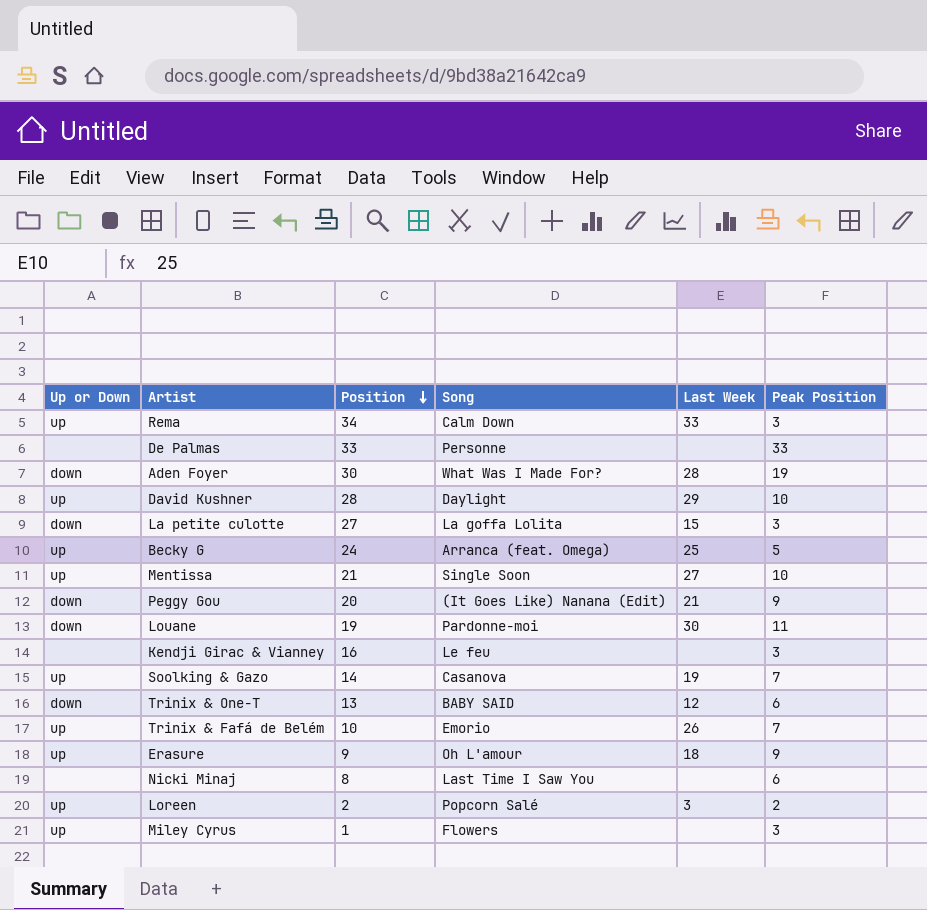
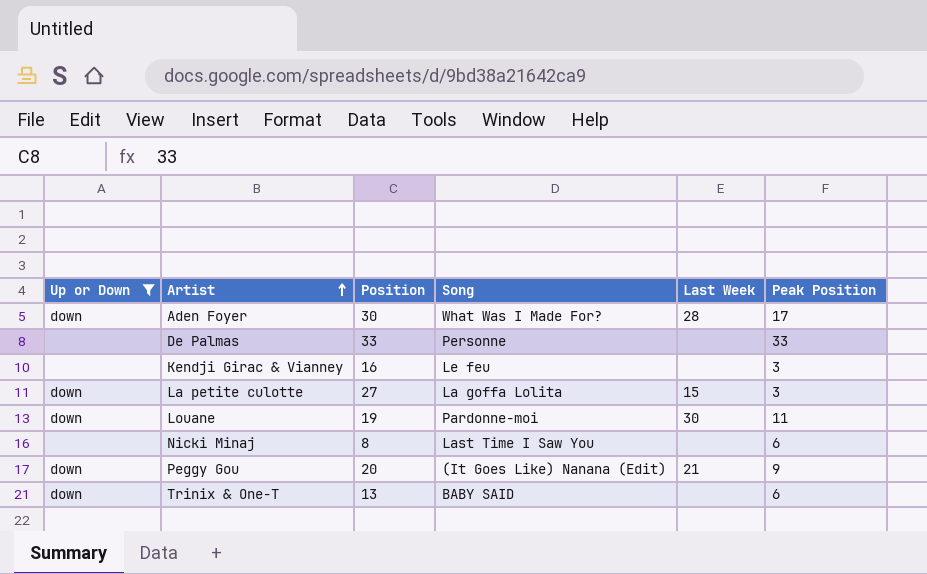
filter: none -> Up or Down != up
row order: Position descending -> Artist ascending
Aden Foyer | Peak Position: 19 -> 17
Trinix & One-T | Last Week: 12 -> none

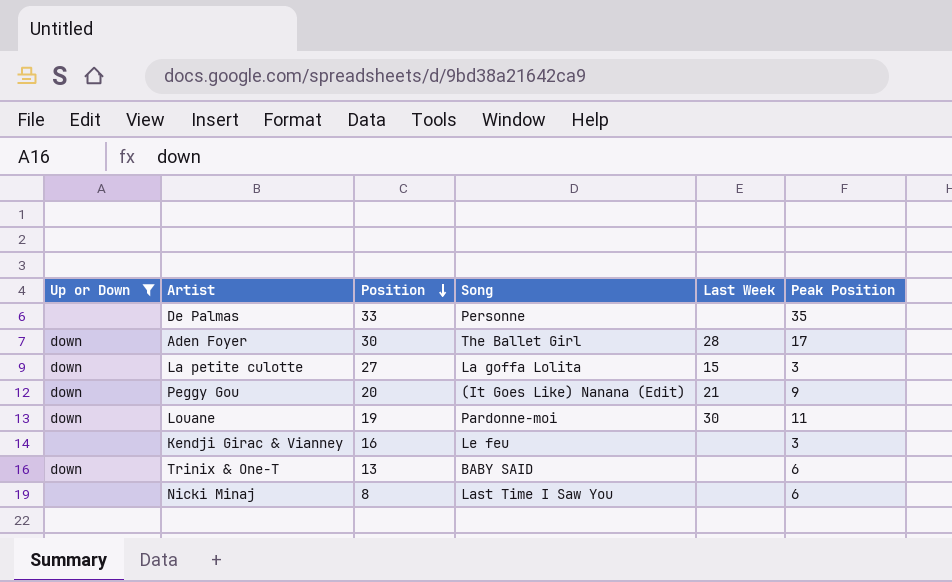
row order: Artist ascending -> Position descending
De Palmas | Peak Position: 33 -> 35
Aden Foyer | Song: What Was I Made For? -> The Ballet Girl

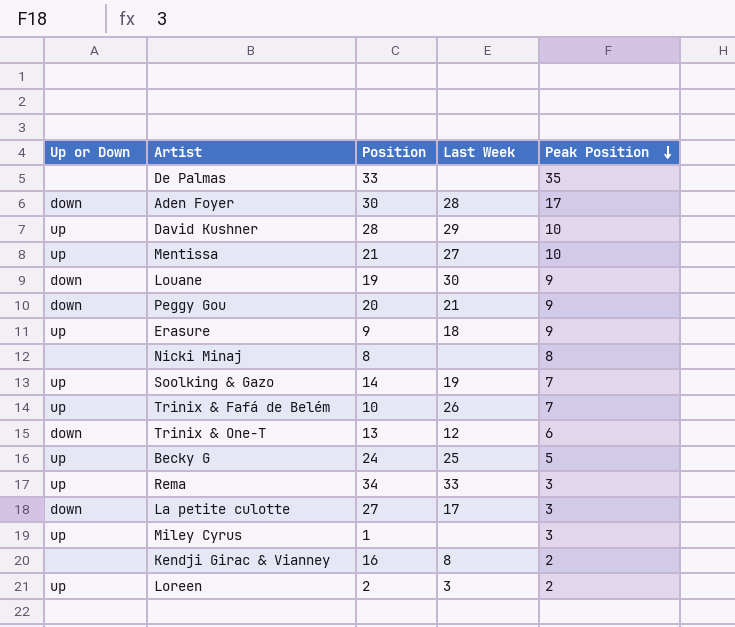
filter: Up or Down != up -> none
row order: Position descending -> Peak Position descending
column Song | position: 4 -> none
Louane | Peak Position: 11 -> 9
Nicki Minaj | Peak Position: 6 -> 8
Trinix & One-T | Last Week: none -> 12
La petite culotte | Last Week: 15 -> 17
Kendji Girac & Vianney | Last Week: none -> 8
Kendji Girac & Vianney | Peak Position: 3 -> 2

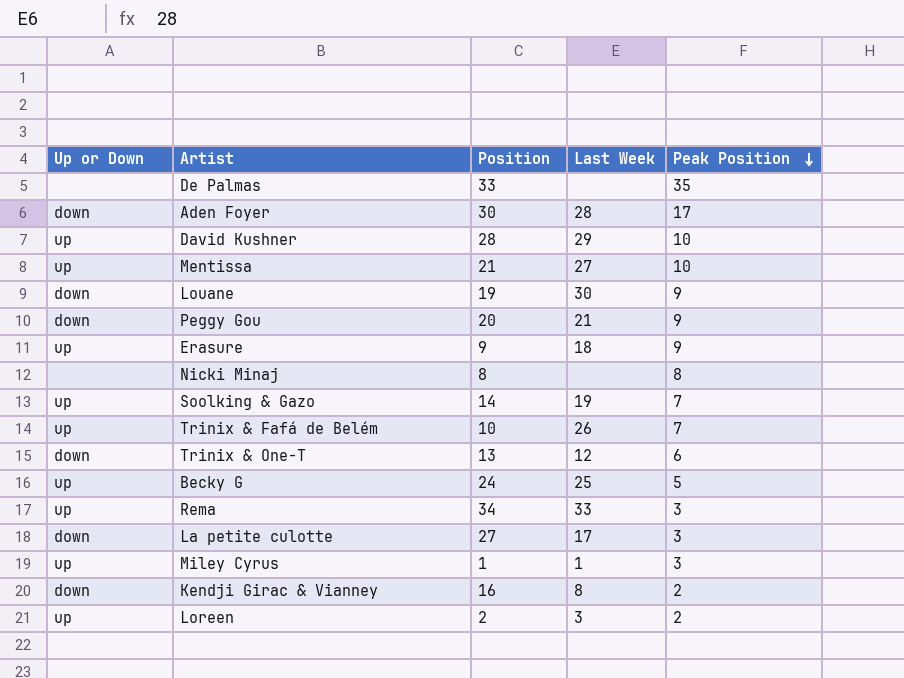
Miley Cyrus | Last Week: none -> 1
Kendji Girac & Vianney | Up or Down: none -> down

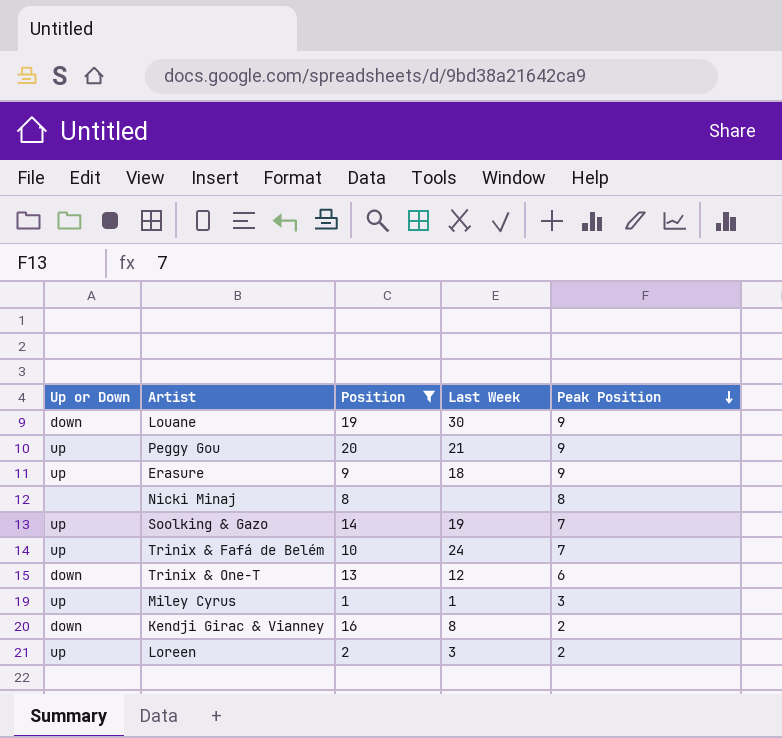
filter: none -> Position <= 20
Peggy Gou | Up or Down: down -> up
Trinix & Fafá de Belém | Last Week: 26 -> 24

